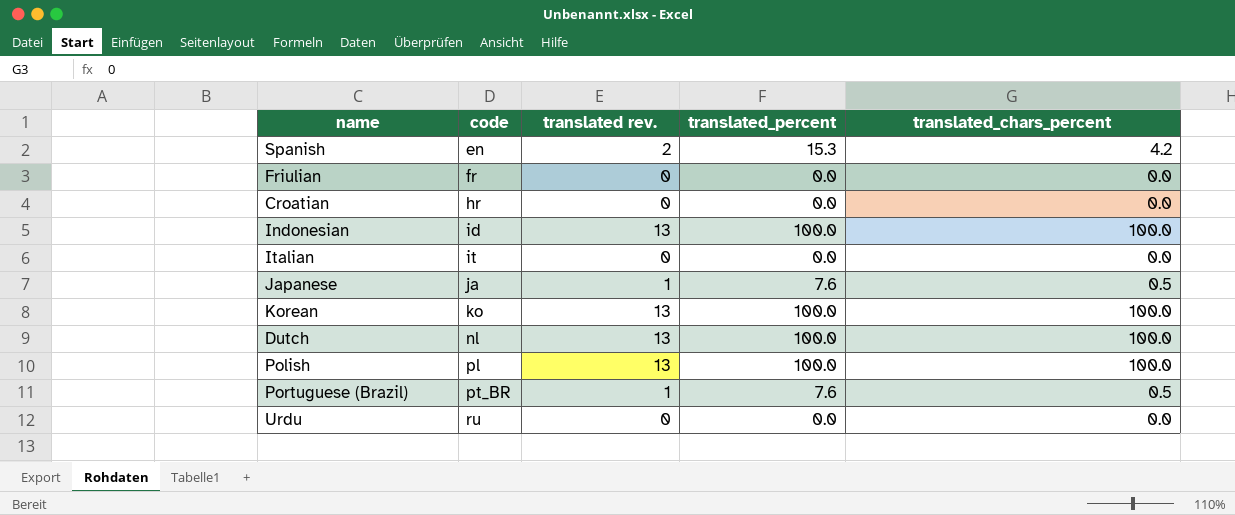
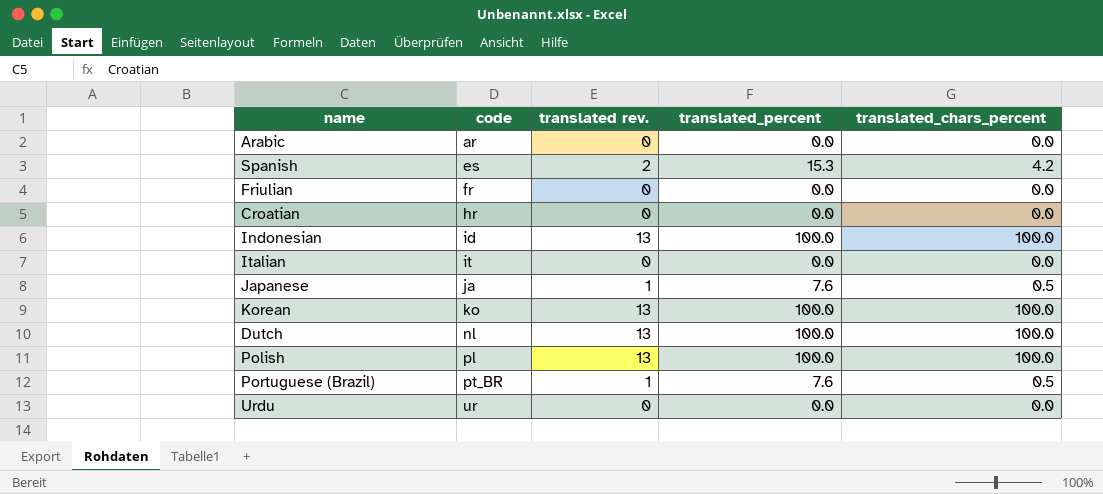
row Arabic: none -> ar | 0 | 0.0 | 0.0
Spanish | code: en -> es
Urdu | code: ru -> ur

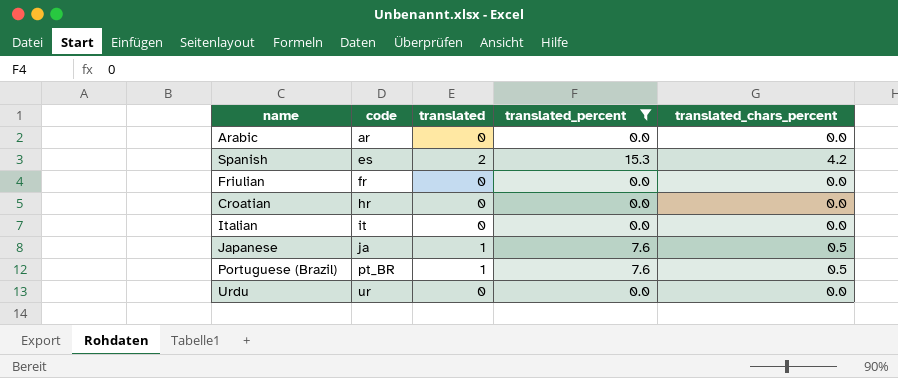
filter: none -> translated_percent != 100.0
column name: translated rev. -> translated

